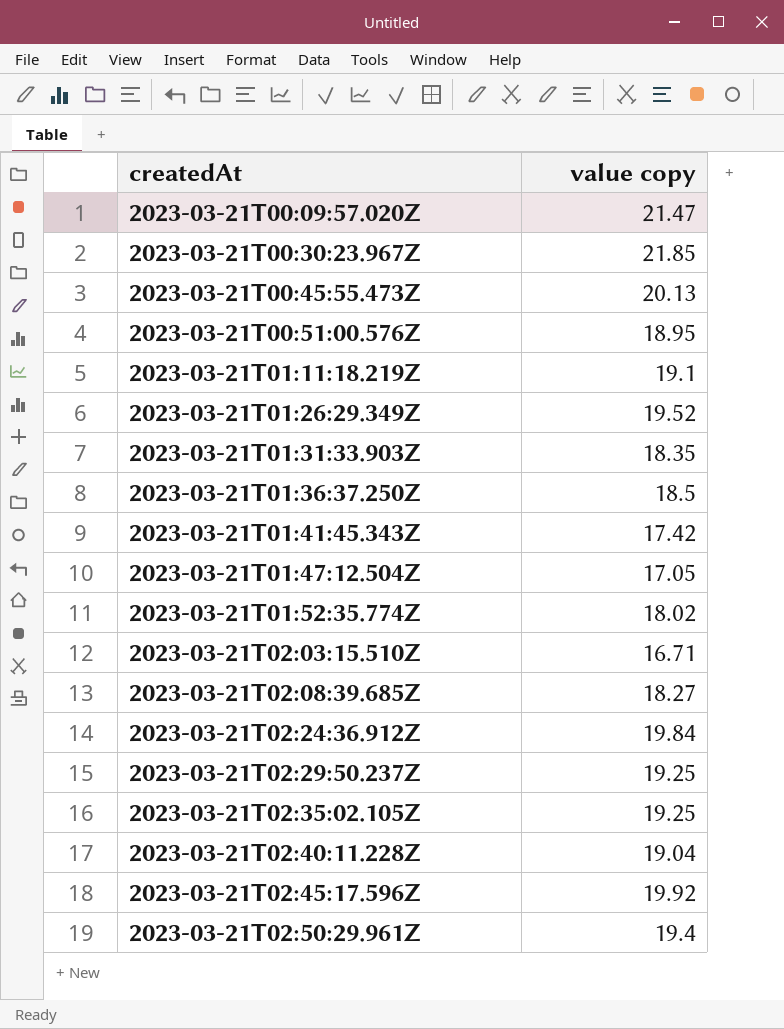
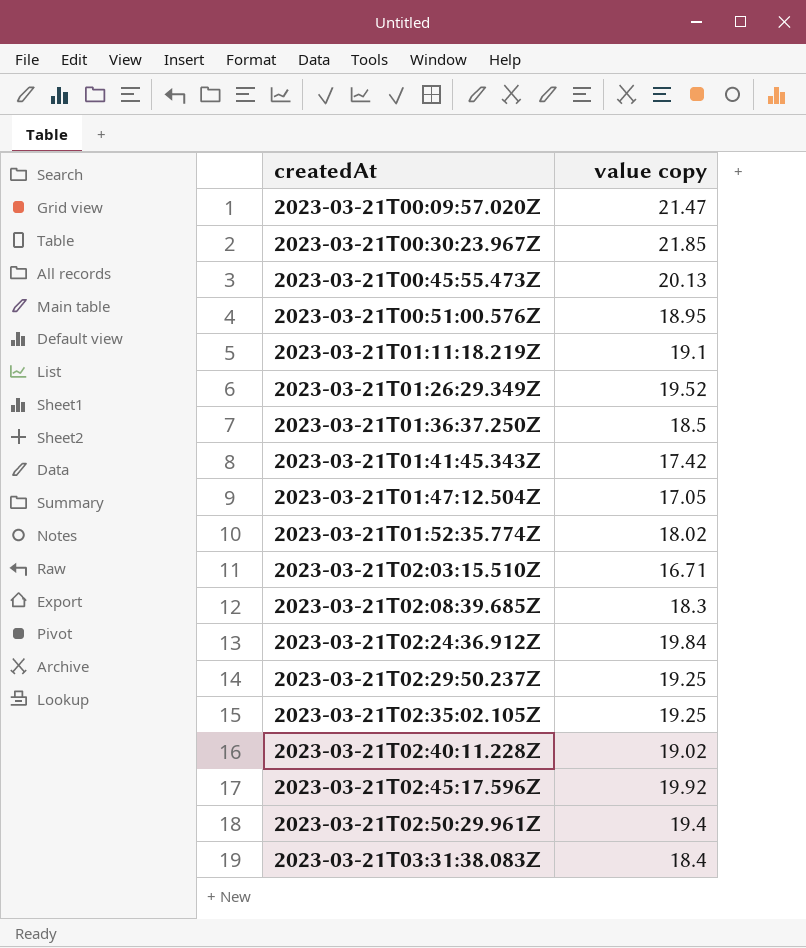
row 2023-03-21T01:31:33.903Z: 18.35 -> none
2023-03-21T02:08:39.685Z | value copy: 18.27 -> 18.3
2023-03-21T02:40:11.228Z | value copy: 19.04 -> 19.02
row 2023-03-21T03:31:38.083Z: none -> 18.4

